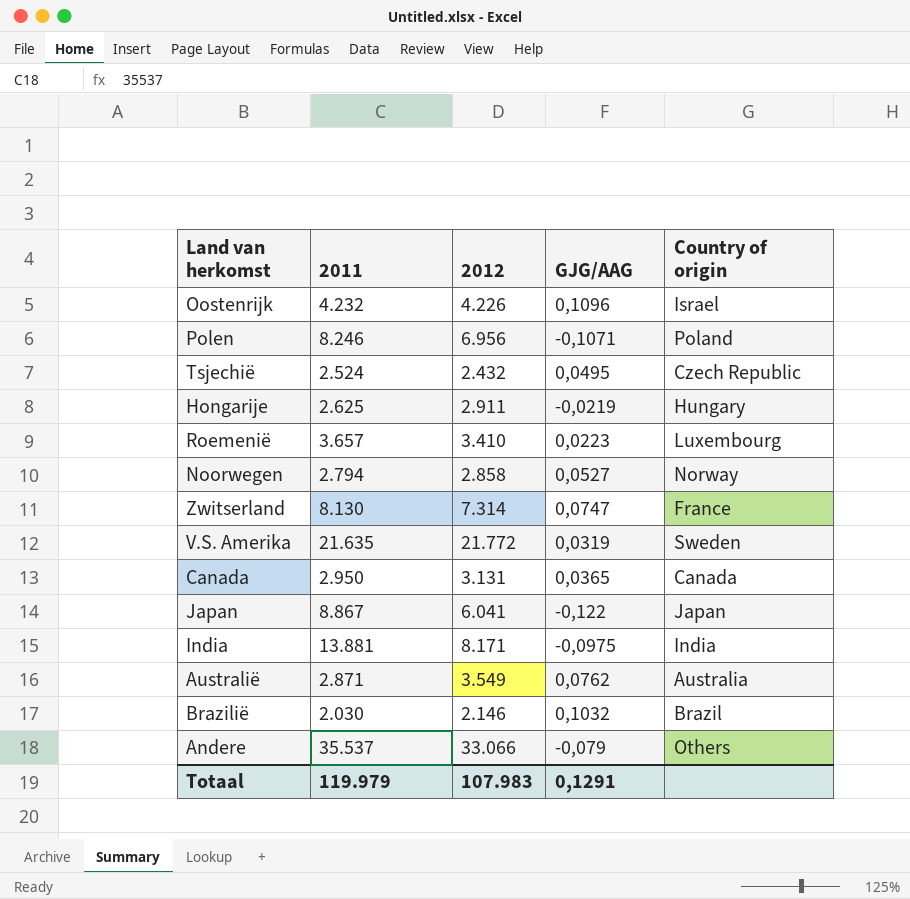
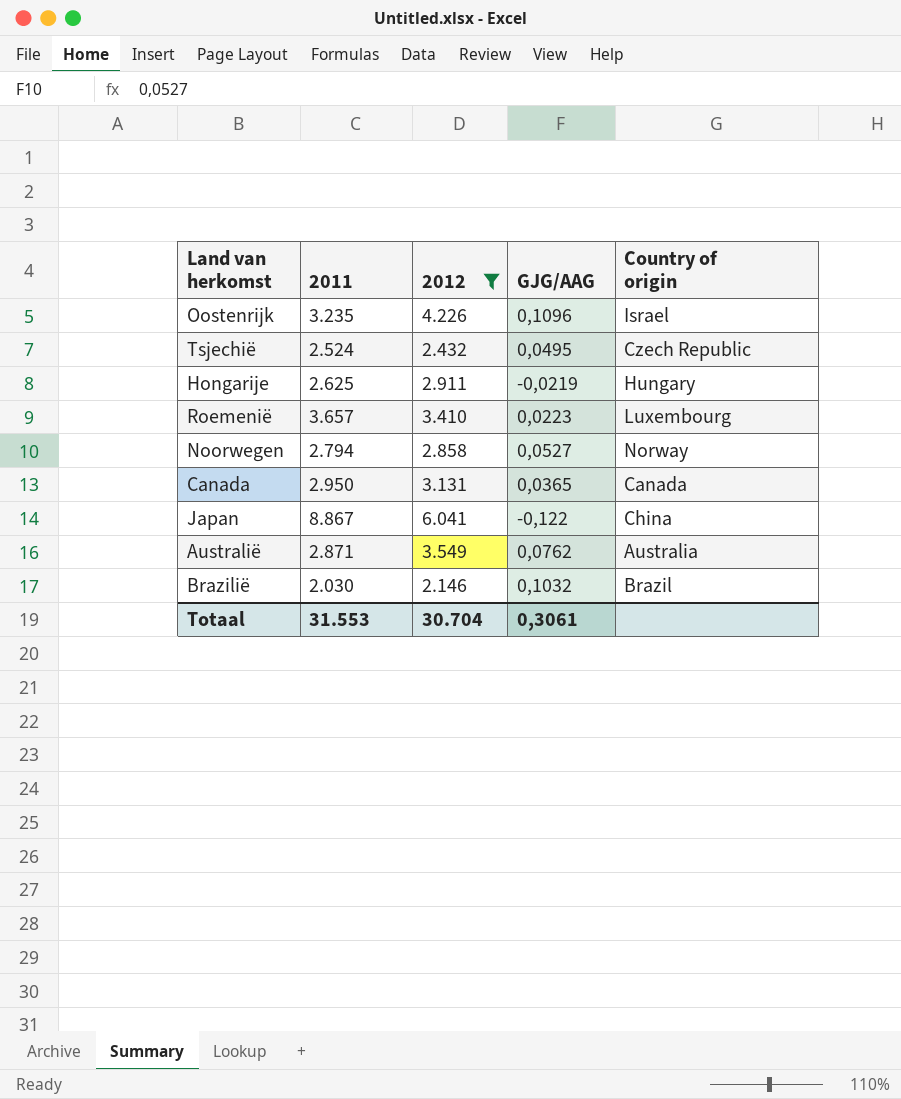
filter: none -> 2012 <= 6.041
Oostenrijk | 2011: 4.232 -> 3.235
Japan | Country of origin: Japan -> China
Totaal | 2011: 119.979 -> 31.553
Totaal | 2012: 107.983 -> 30.704
Totaal | GJG/AAG: 0,1291 -> 0,3061

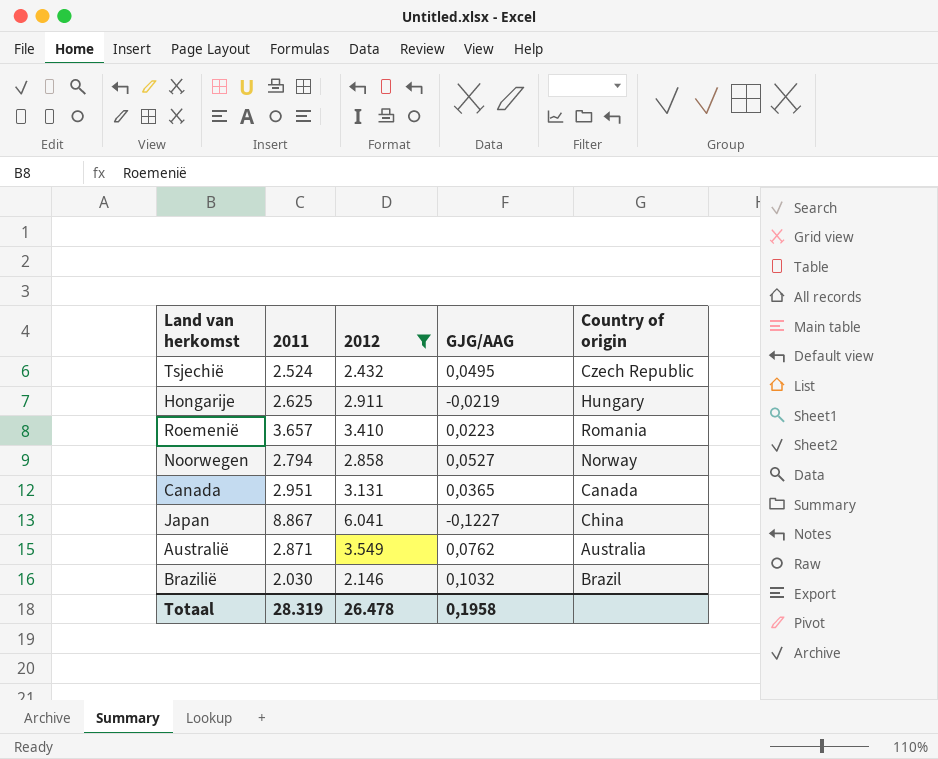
row Oostenrijk: 3.235 | 4.226 | 0,1096 | Israel -> none
Roemenië | Country of origin: Luxembourg -> Romania
Canada | 2011: 2.950 -> 2.951
Japan | GJG/AAG: -0,122 -> -0,1227
Totaal | 2011: 31.553 -> 28.319
Totaal | 2012: 30.704 -> 26.478
Totaal | GJG/AAG: 0,3061 -> 0,1958

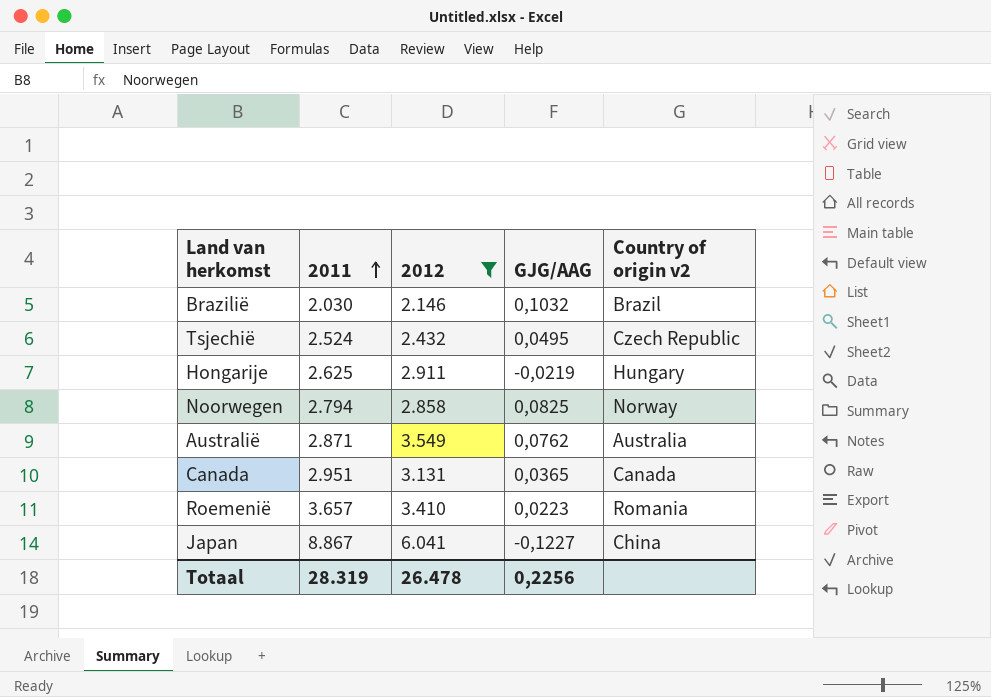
row order: none -> 2011 ascending
column name: Country of origin -> Country of origin v2
Noorwegen | GJG/AAG: 0,0527 -> 0,0825
Totaal | GJG/AAG: 0,1958 -> 0,2256

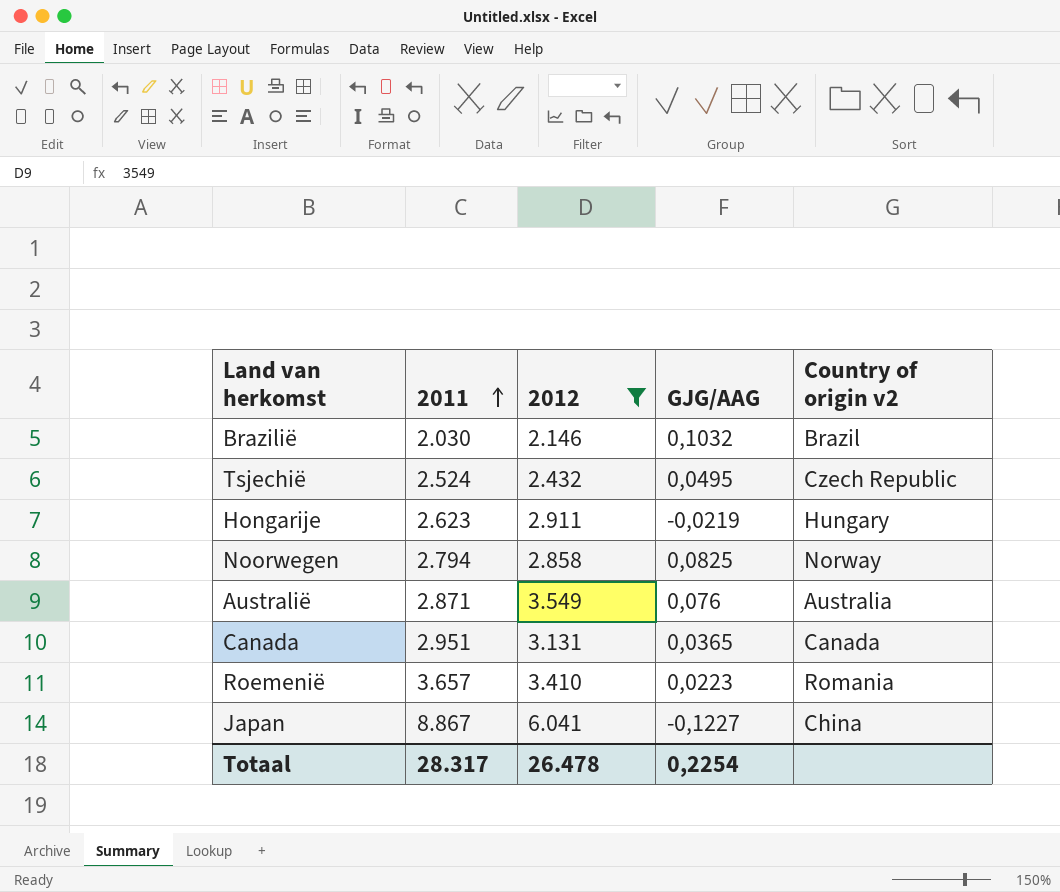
Hongarije | 2011: 2.625 -> 2.623
Australië | GJG/AAG: 0,0762 -> 0,076
Totaal | 2011: 28.319 -> 28.317
Totaal | GJG/AAG: 0,2256 -> 0,2254

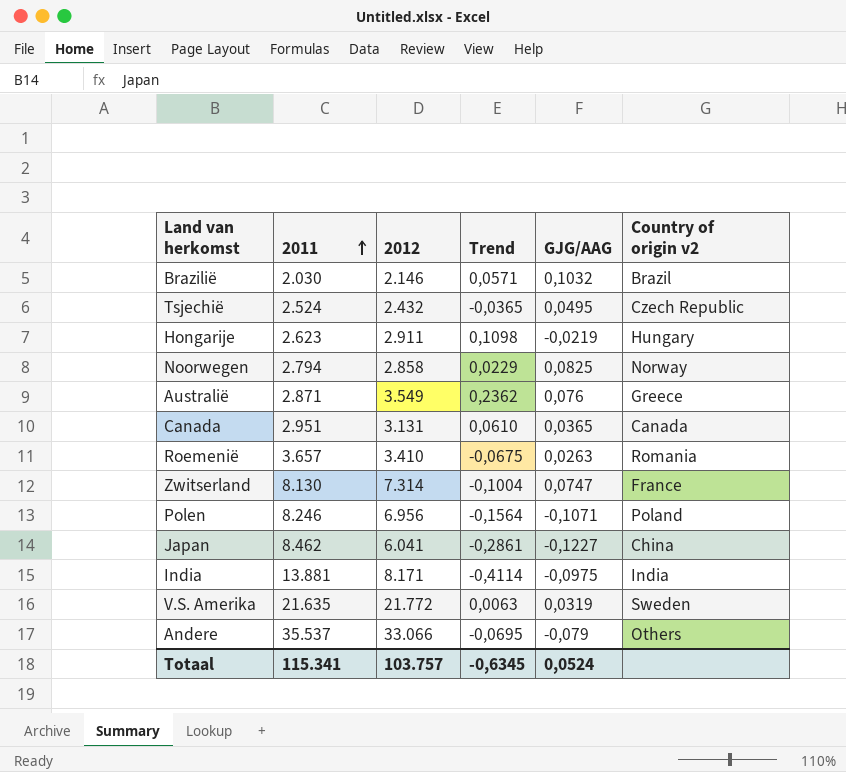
filter: 2012 <= 6.041 -> none
column Trend | formula: none -> ([2012] - [2011]) / [2011]
Australië | Country of origin v2: Australia -> Greece
Roemenië | GJG/AAG: 0,0223 -> 0,0263
Japan | 2011: 8.867 -> 8.462
Totaal | 2011: 28.317 -> 115.341
Totaal | 2012: 26.478 -> 103.757
Totaal | GJG/AAG: 0,2254 -> 0,0524

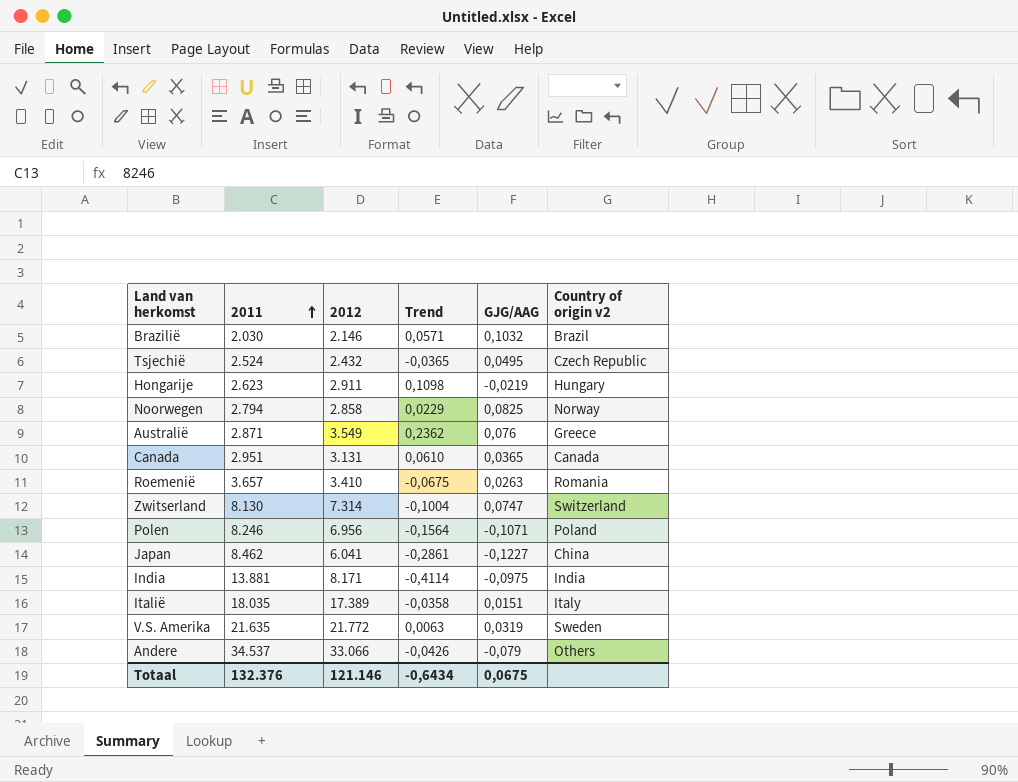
Zwitserland | Country of origin v2: France -> Switzerland
row Italië: none -> 18.035 | 17.389 | -0,0358 | 0,0151 | Italy
Andere | 2011: 35.537 -> 34.537
Andere | Trend: -0,0695 -> -0,0426
Totaal | 2011: 115.341 -> 132.376
Totaal | 2012: 103.757 -> 121.146
Totaal | Trend: -0,6345 -> -0,6434
Totaal | GJG/AAG: 0,0524 -> 0,0675

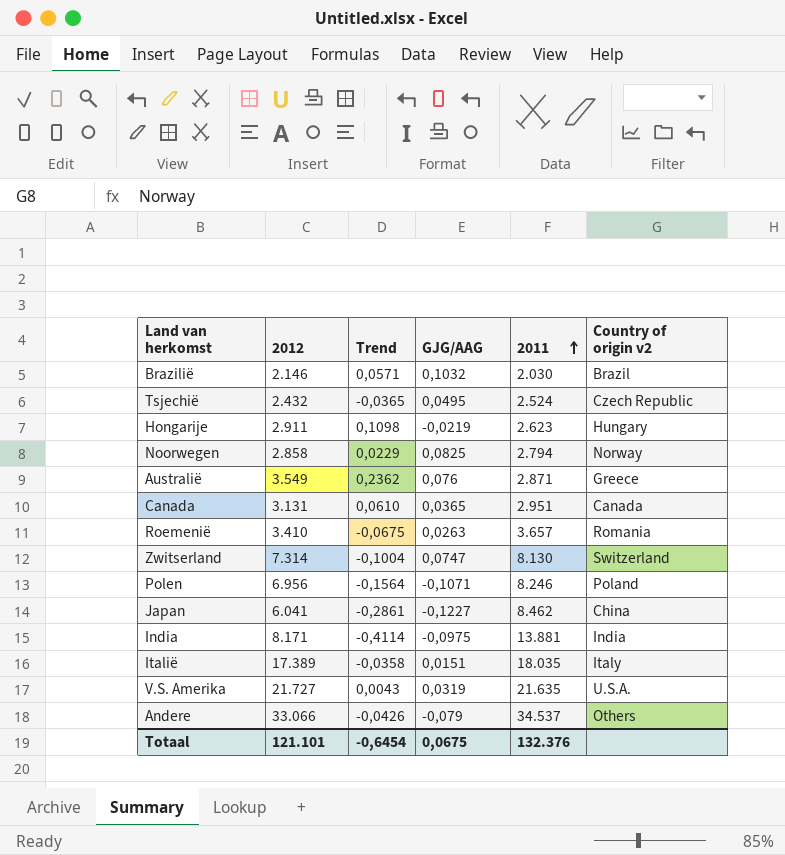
column 2011 | position: 2 -> 5
V.S. Amerika | 2012: 21.772 -> 21.727
V.S. Amerika | Trend: 0,0063 -> 0,0043
V.S. Amerika | Country of origin v2: Sweden -> U.S.A.
Totaal | 2012: 121.146 -> 121.101
Totaal | Trend: -0,6434 -> -0,6454

